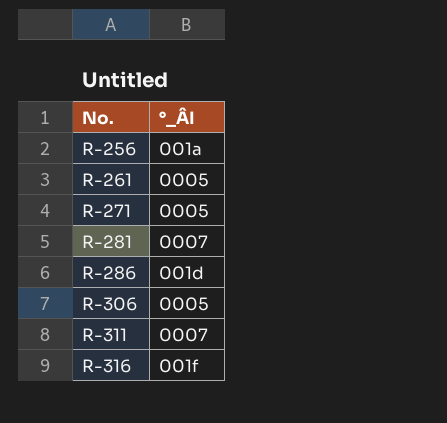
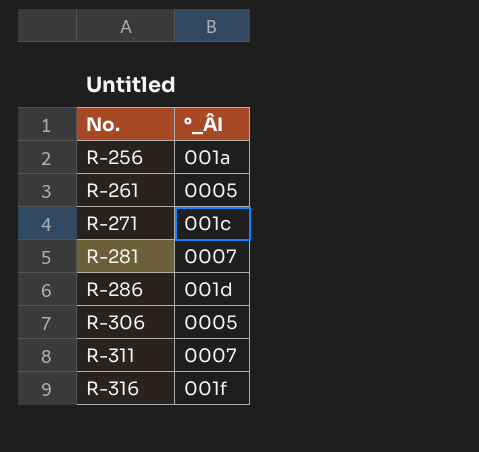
R-271 | °_ÂI: 0005 -> 001c

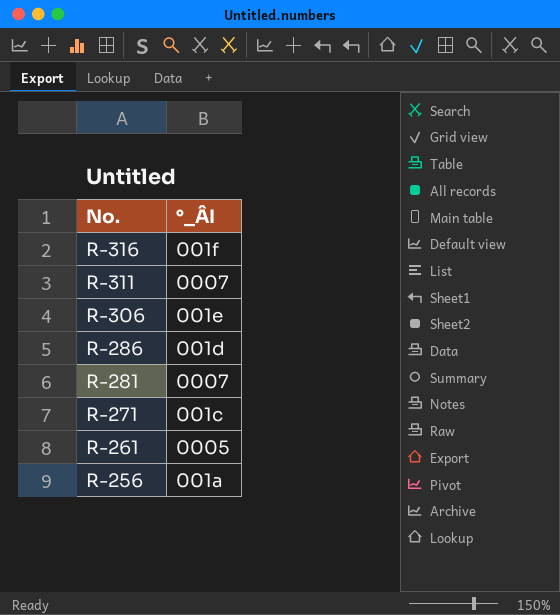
row order: No. ascending -> No. descending
R-306 | °_ÂI: 0005 -> 001e

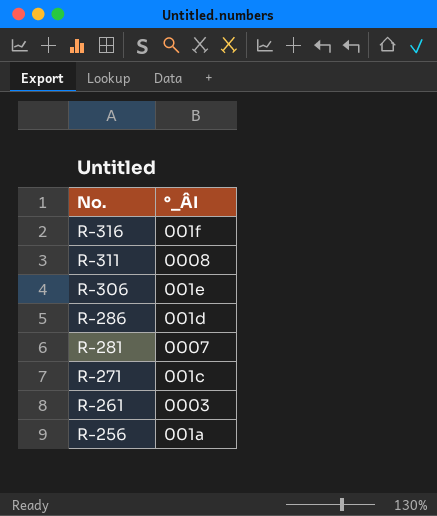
R-311 | °_ÂI: 0007 -> 0008
R-261 | °_ÂI: 0005 -> 0003

